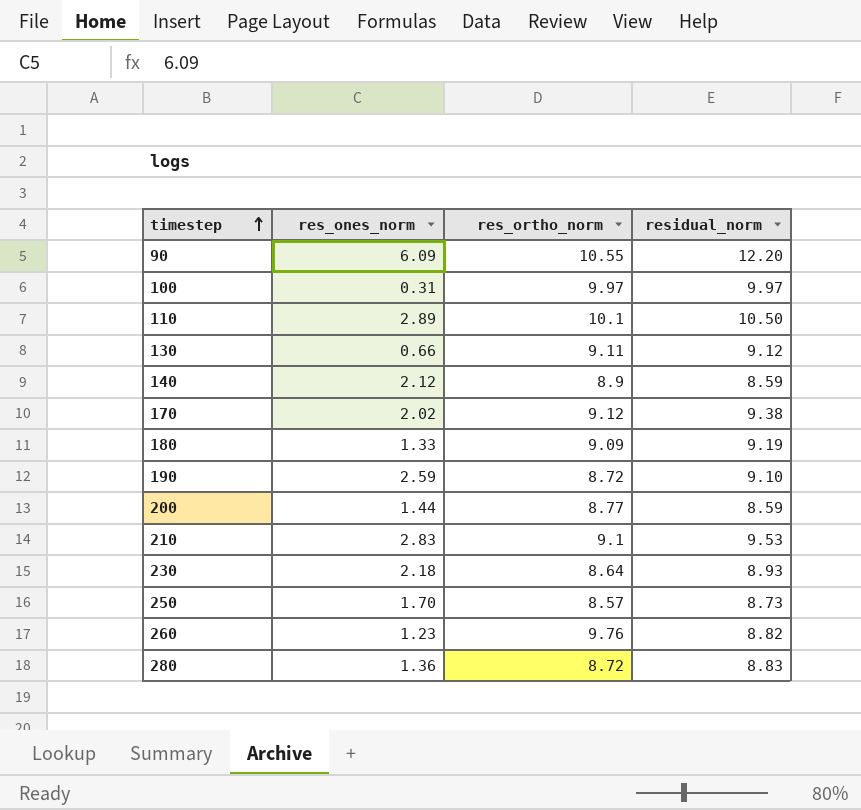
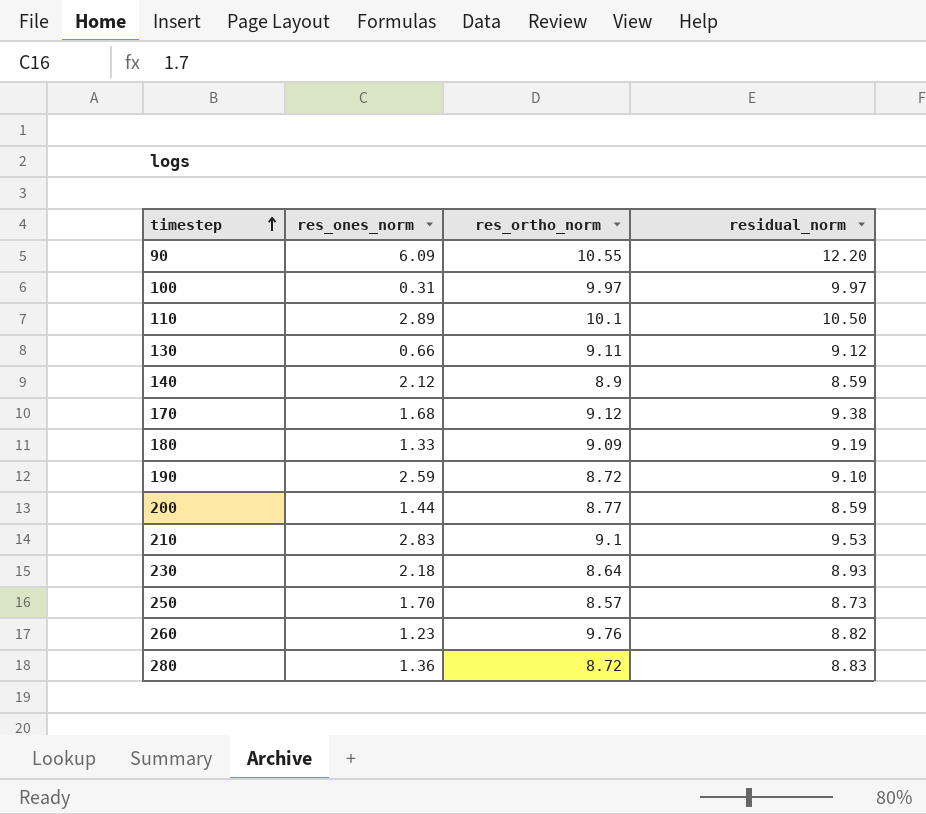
170 | res_ones_norm: 2.02 -> 1.68

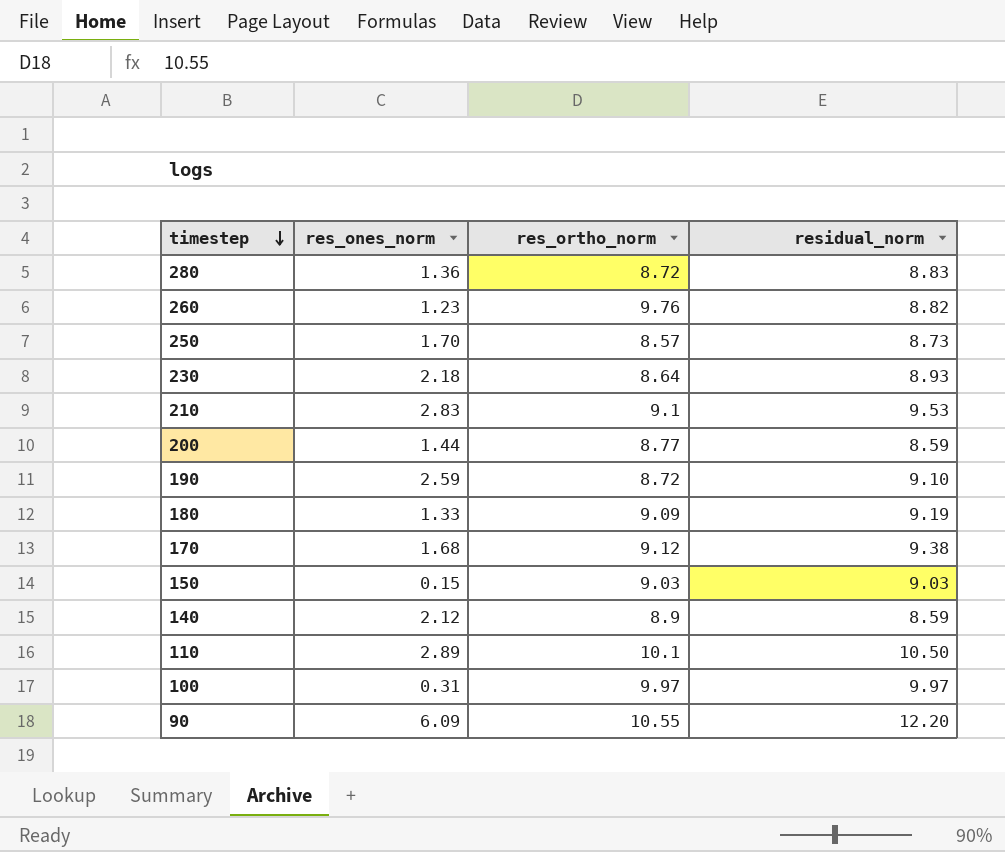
row order: timestep ascending -> timestep descending
row 130: 0.66 | 9.11 | 9.12 -> none
row 150: none -> 0.15 | 9.03 | 9.03

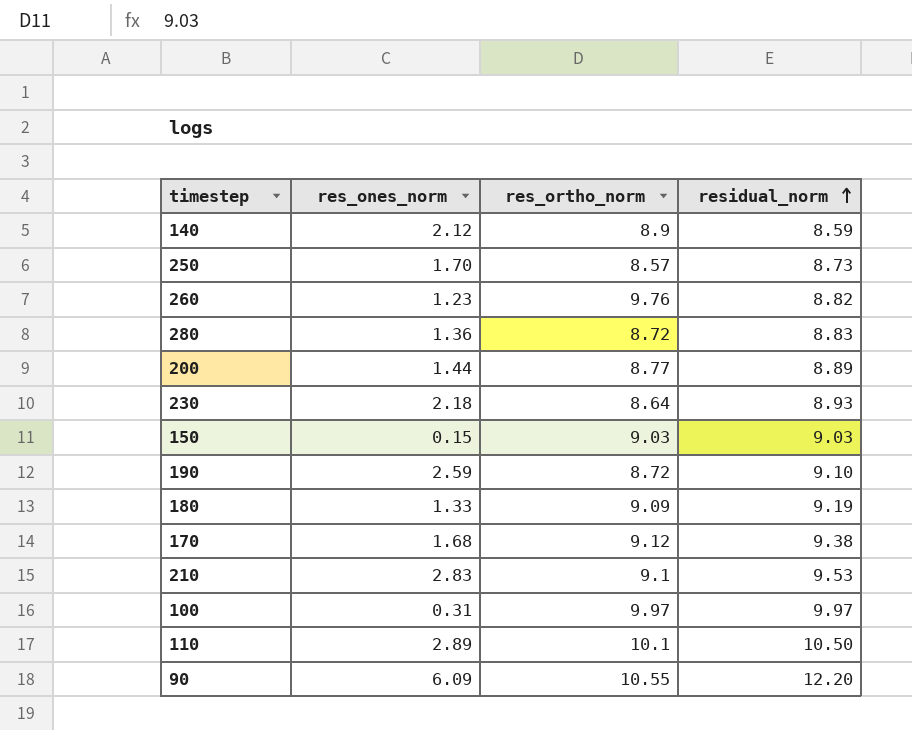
row order: timestep descending -> residual_norm ascending
200 | residual_norm: 8.59 -> 8.89

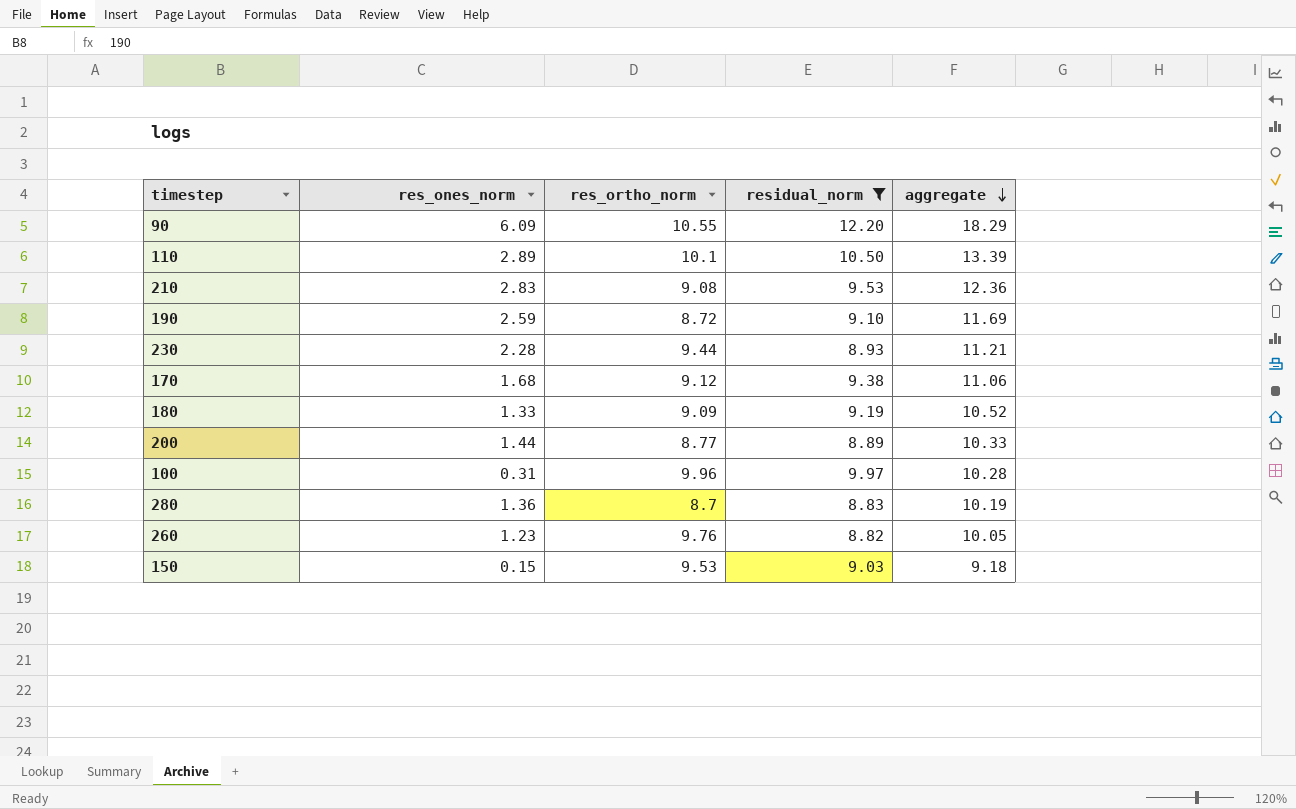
filter: none -> residual_norm >= 8.82
row order: residual_norm ascending -> aggregate descending
column aggregate | formula: none -> [res_ones_norm] + [residual_norm]
210 | res_ortho_norm: 9.1 -> 9.08
230 | res_ones_norm: 2.18 -> 2.28
230 | res_ortho_norm: 8.64 -> 9.44
100 | res_ortho_norm: 9.97 -> 9.96
280 | res_ortho_norm: 8.72 -> 8.7
150 | res_ortho_norm: 9.03 -> 9.53

